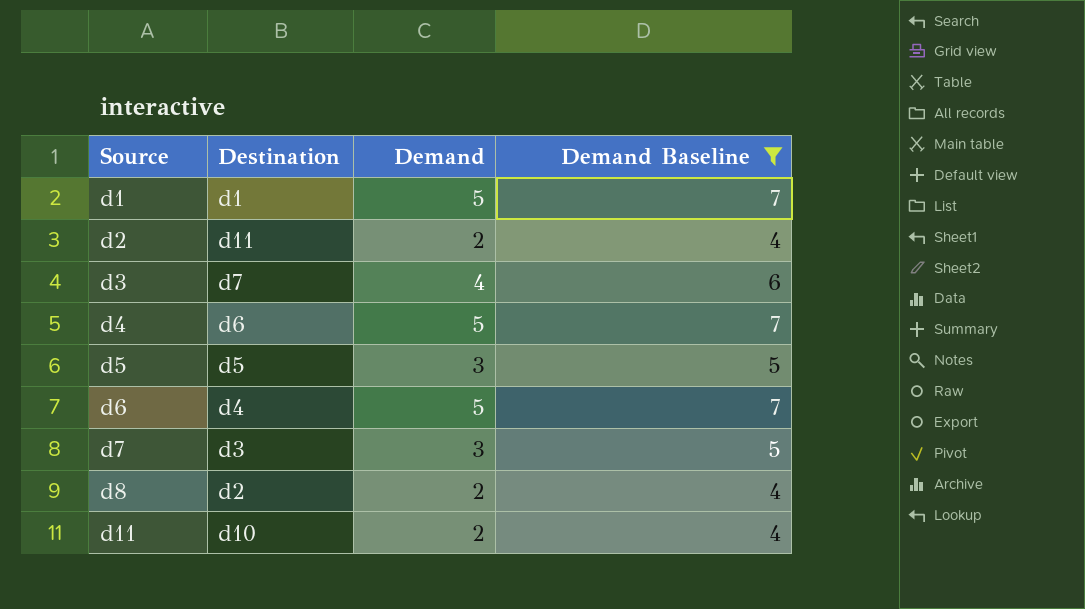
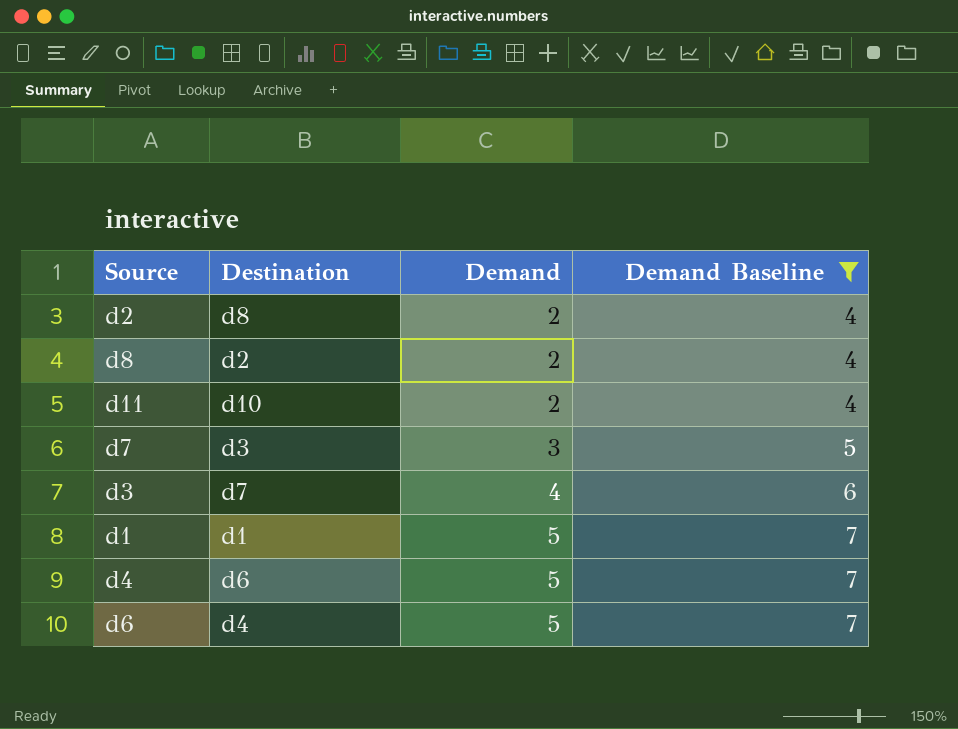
row order: Source ascending -> Demand ascending
row d5: d5 | 3 | 5 -> none
d2 | Destination: d11 -> d8

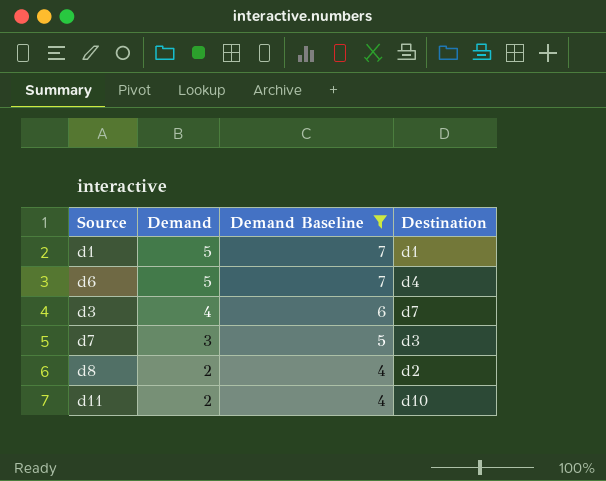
row order: Demand ascending -> Demand descending
column Destination | position: 2 -> 4
row d2: d8 | 2 | 4 -> none
row d4: d6 | 5 | 7 -> none

